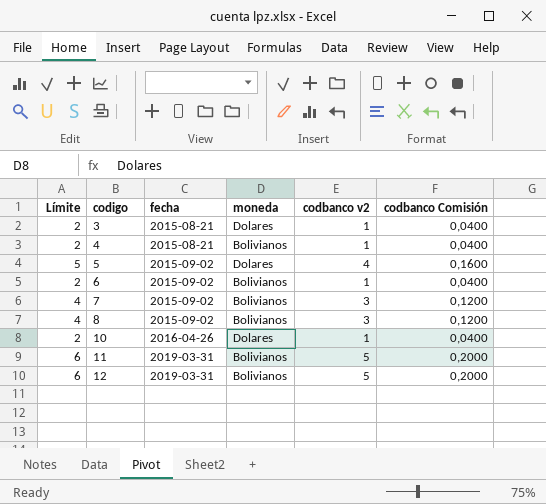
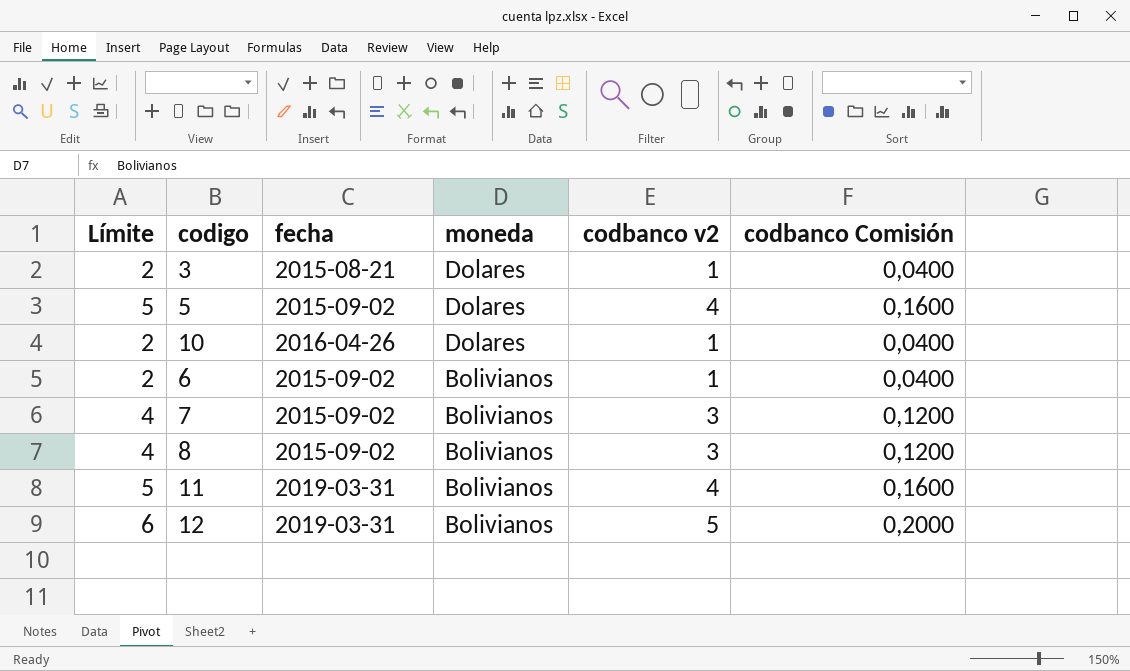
row order: codigo ascending -> moneda descending
row 4: 2 | 2015-08-21 | Bolivianos | 1 | 0,0400 -> none
11 | Límite: 6 -> 5
11 | codbanco v2: 5 -> 4
11 | codbanco Comisión: 0,2000 -> 0,1600

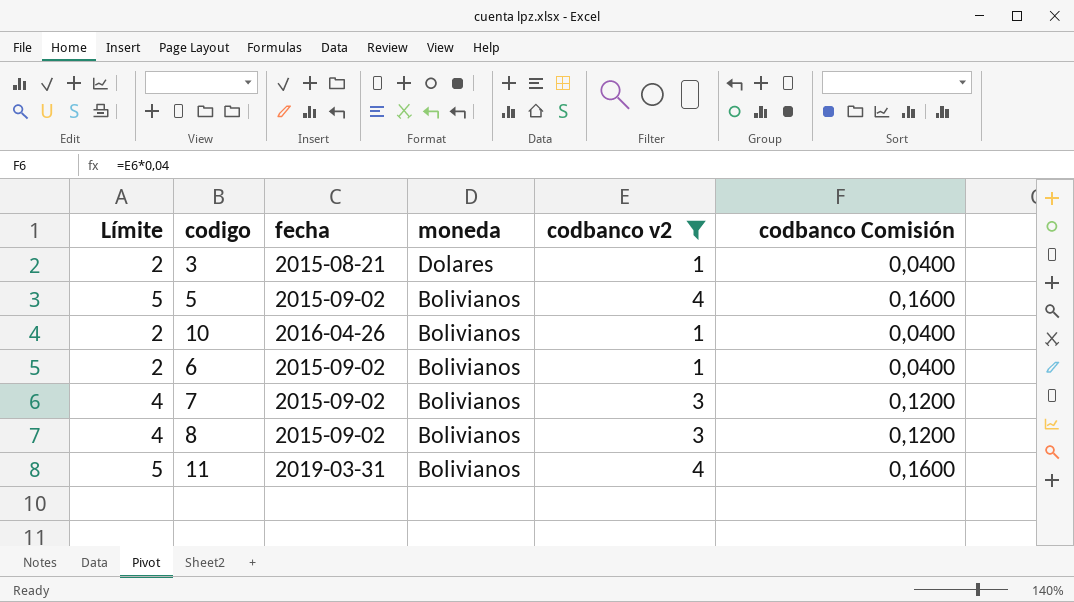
filter: none -> codbanco v2 != 5
5 | moneda: Dolares -> Bolivianos
10 | moneda: Dolares -> Bolivianos

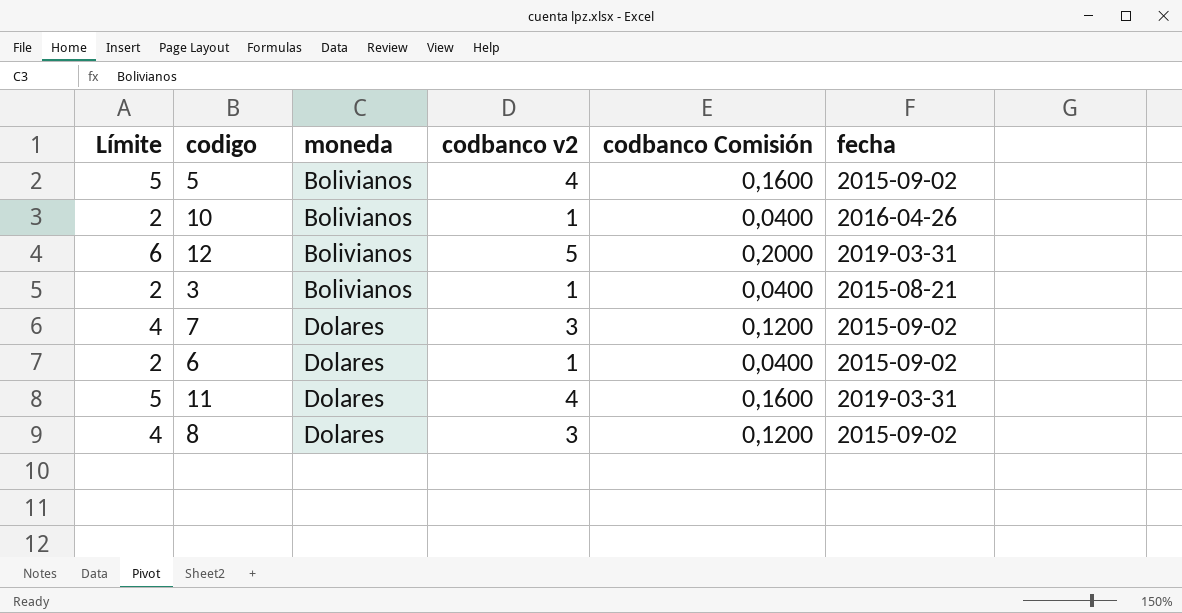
filter: codbanco v2 != 5 -> none
row order: moneda descending -> moneda ascending
column fecha | position: 3 -> 6
3 | moneda: Dolares -> Bolivianos
7 | moneda: Bolivianos -> Dolares
6 | moneda: Bolivianos -> Dolares
11 | moneda: Bolivianos -> Dolares
8 | moneda: Bolivianos -> Dolares

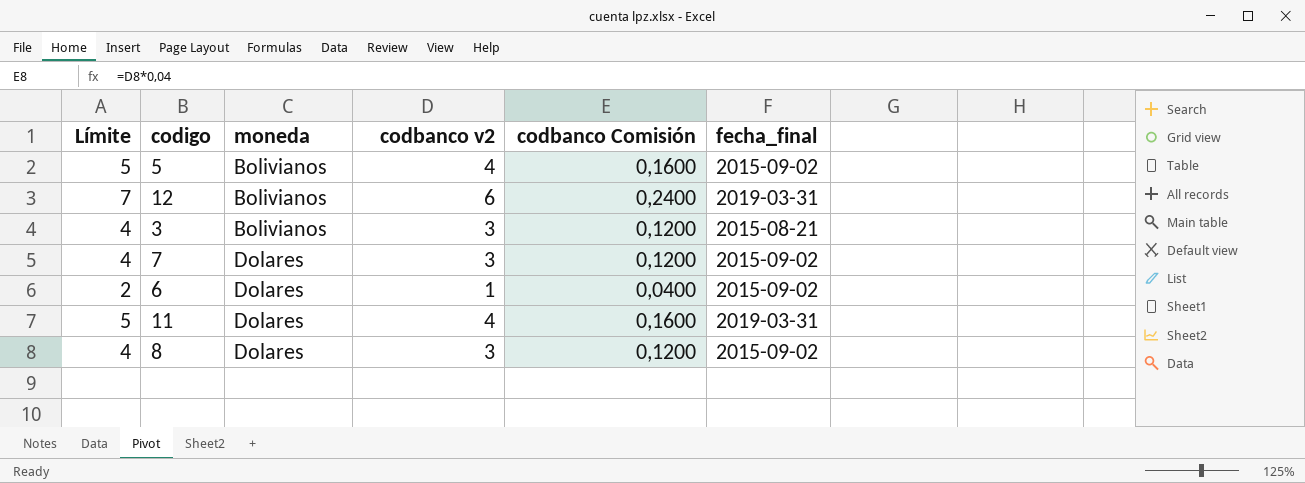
column name: fecha -> fecha_final
row 10: 2 | Bolivianos | 1 | 0,0400 | 2016-04-26 -> none
12 | Límite: 6 -> 7
12 | codbanco v2: 5 -> 6
12 | codbanco Comisión: 0,2000 -> 0,2400
3 | Límite: 2 -> 4
3 | codbanco v2: 1 -> 3
3 | codbanco Comisión: 0,0400 -> 0,1200

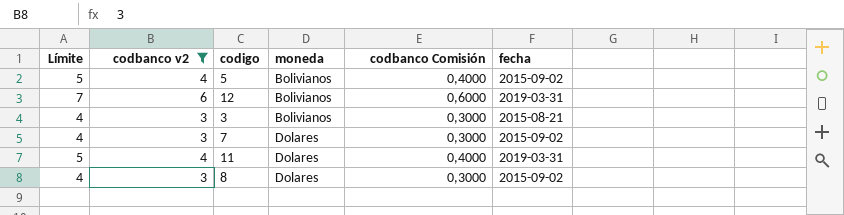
filter: none -> codbanco v2 != 1
column codbanco v2 | position: 4 -> 2
column codbanco Comisión | formula: [codbanco v2] * 0,04 -> [codbanco v2] * 0,1
column name: fecha_final -> fecha

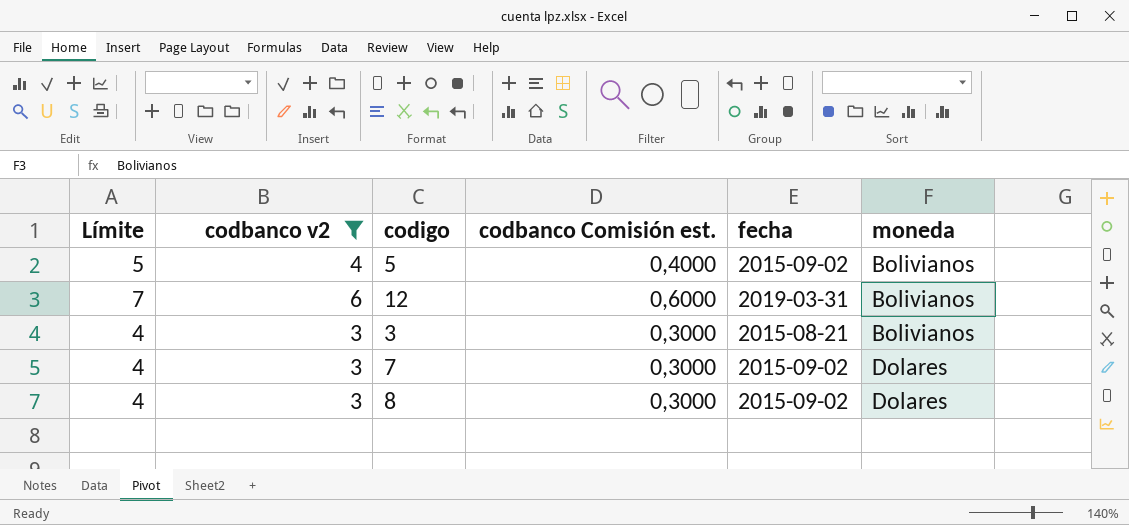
column name: codbanco Comisión -> codbanco Comisión est.
column moneda | position: 4 -> 6
row 11: 5 | 4 | Dolares | 0,4000 | 2019-03-31 -> none

